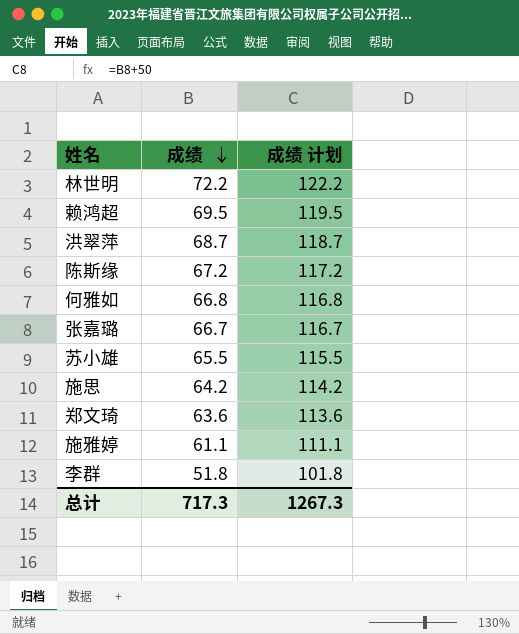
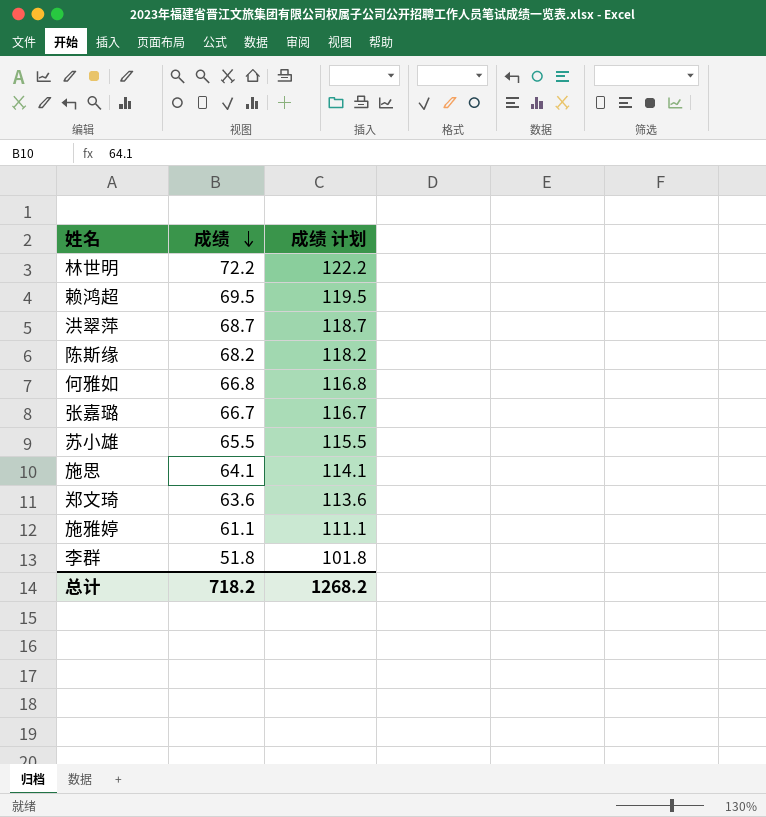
陈斯缘 | 成绩: 67.2 -> 68.2
陈斯缘 | 成绩 计划: 117.2 -> 118.2
施思 | 成绩: 64.2 -> 64.1
施思 | 成绩 计划: 114.2 -> 114.1
总计 | 成绩: 717.3 -> 718.2
总计 | 成绩 计划: 1267.3 -> 1268.2

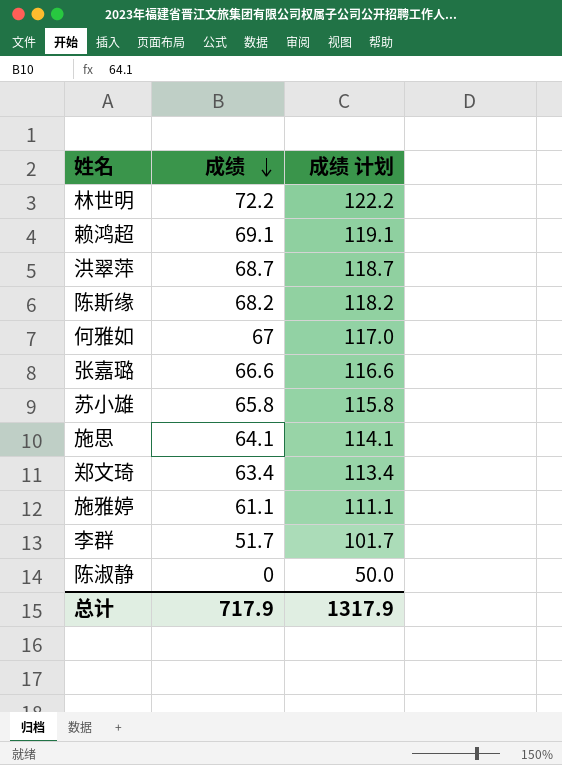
赖鸿超 | 成绩: 69.5 -> 69.1
赖鸿超 | 成绩 计划: 119.5 -> 119.1
何雅如 | 成绩: 66.8 -> 67
何雅如 | 成绩 计划: 116.8 -> 117.0
张嘉璐 | 成绩: 66.7 -> 66.6
张嘉璐 | 成绩 计划: 116.7 -> 116.6
苏小雄 | 成绩: 65.5 -> 65.8
苏小雄 | 成绩 计划: 115.5 -> 115.8
郑文琦 | 成绩: 63.6 -> 63.4
郑文琦 | 成绩 计划: 113.6 -> 113.4
李群 | 成绩: 51.8 -> 51.7
李群 | 成绩 计划: 101.8 -> 101.7
row 陈淑静: none -> 0 | 50.0
总计 | 成绩: 718.2 -> 717.9
总计 | 成绩 计划: 1268.2 -> 1317.9

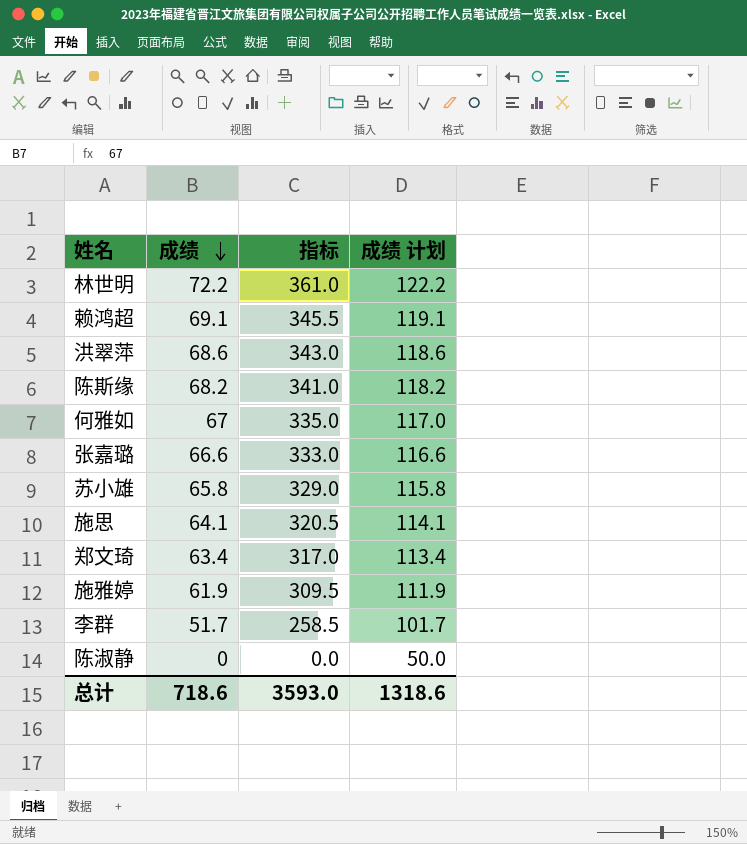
column 指标 | formula: none -> [成绩] * 5
洪翠萍 | 成绩: 68.7 -> 68.6
洪翠萍 | 成绩 计划: 118.7 -> 118.6
施雅婷 | 成绩: 61.1 -> 61.9
施雅婷 | 成绩 计划: 111.1 -> 111.9
总计 | 成绩: 717.9 -> 718.6
总计 | 成绩 计划: 1317.9 -> 1318.6

